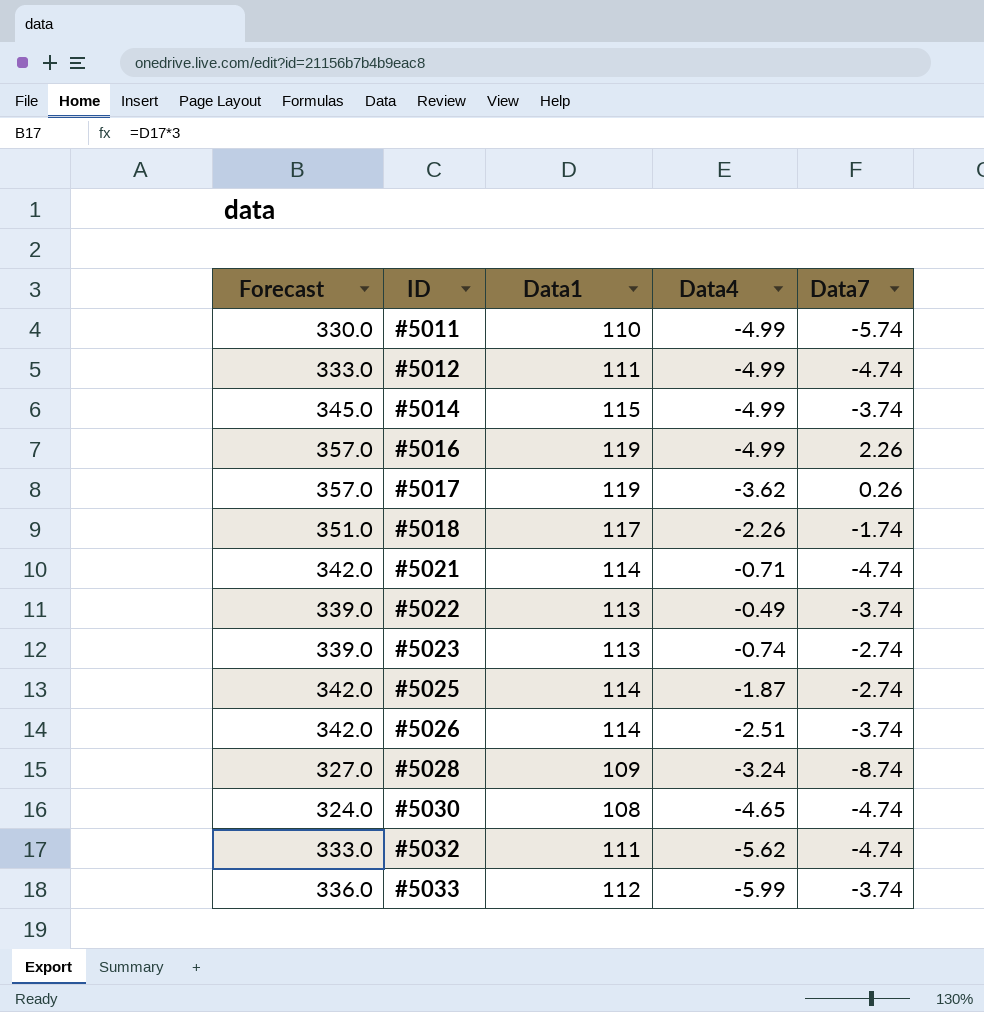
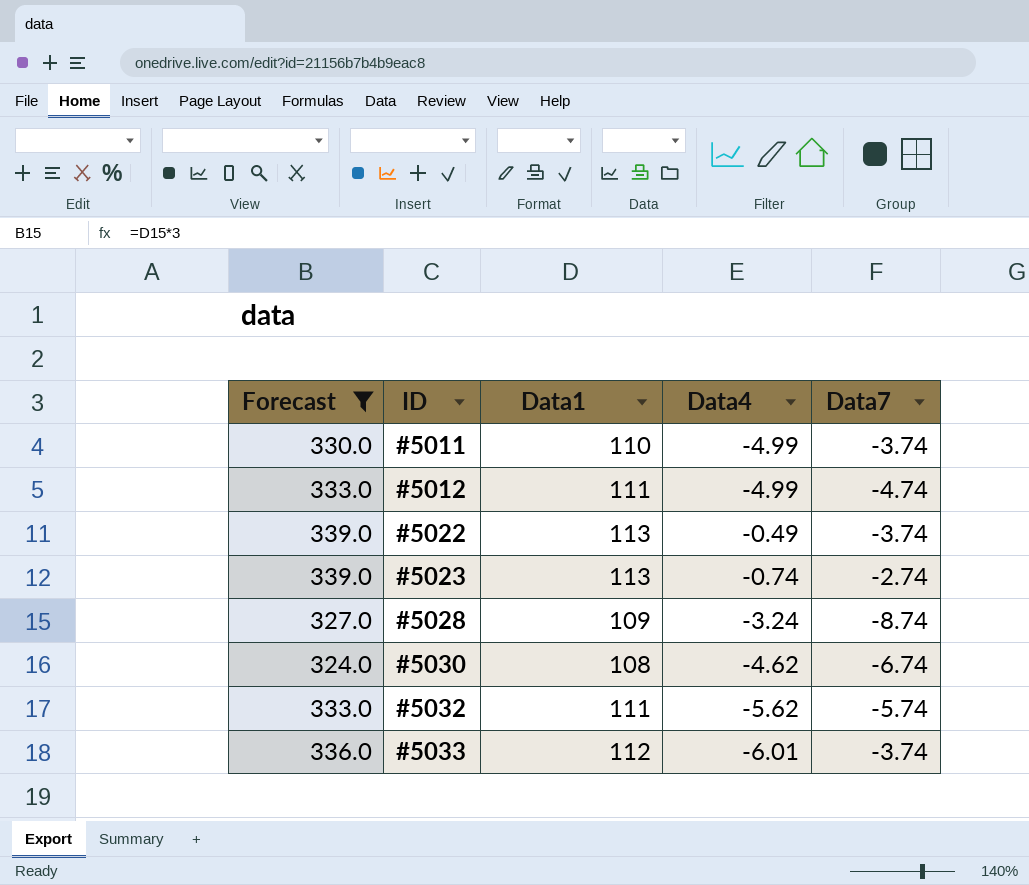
filter: none -> Forecast <= 339.0
#5011 | Data7: -5.74 -> -3.74
#5030 | Data4: -4.65 -> -4.62
#5030 | Data7: -4.74 -> -6.74
#5032 | Data7: -4.74 -> -5.74
#5033 | Data4: -5.99 -> -6.01

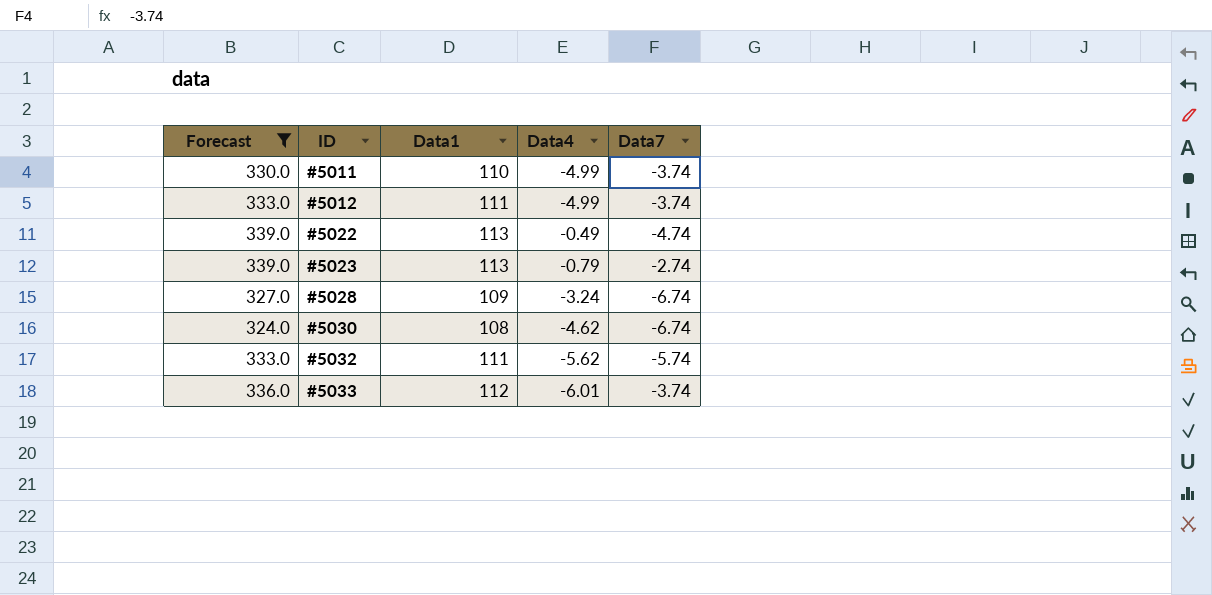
#5012 | Data7: -4.74 -> -3.74
#5022 | Data7: -3.74 -> -4.74
#5023 | Data4: -0.74 -> -0.79
#5028 | Data7: -8.74 -> -6.74

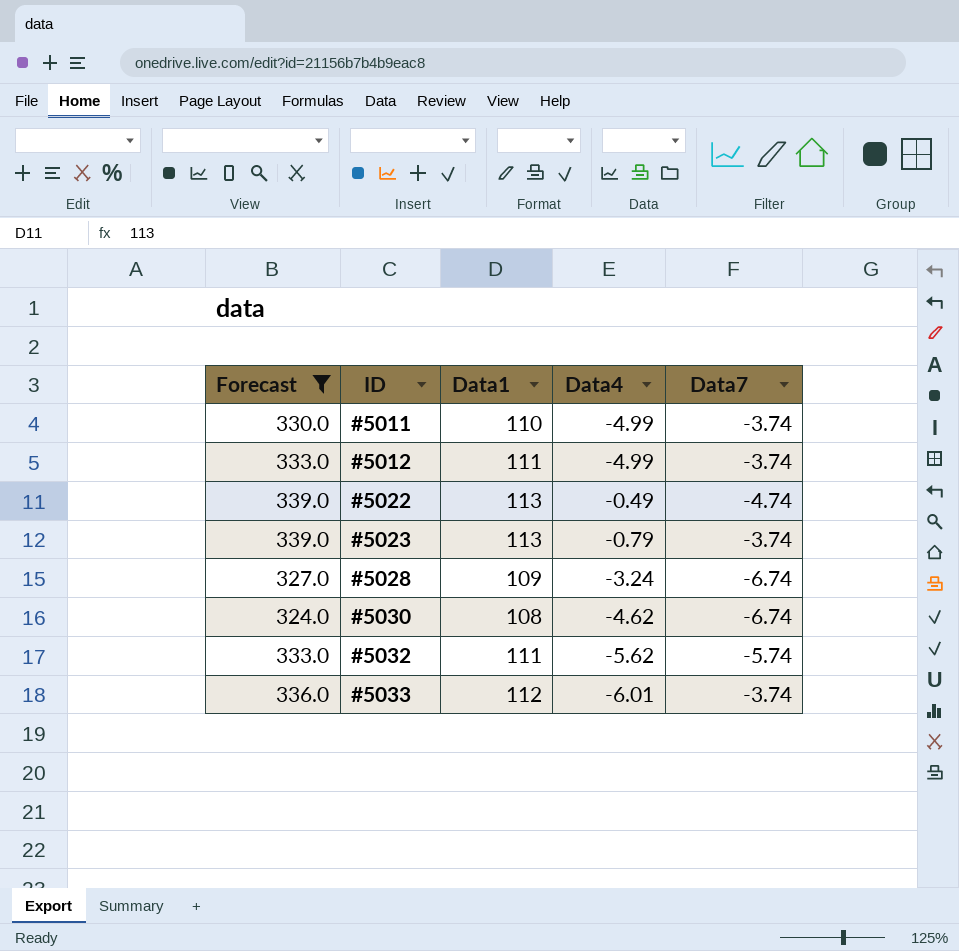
#5023 | Data7: -2.74 -> -3.74

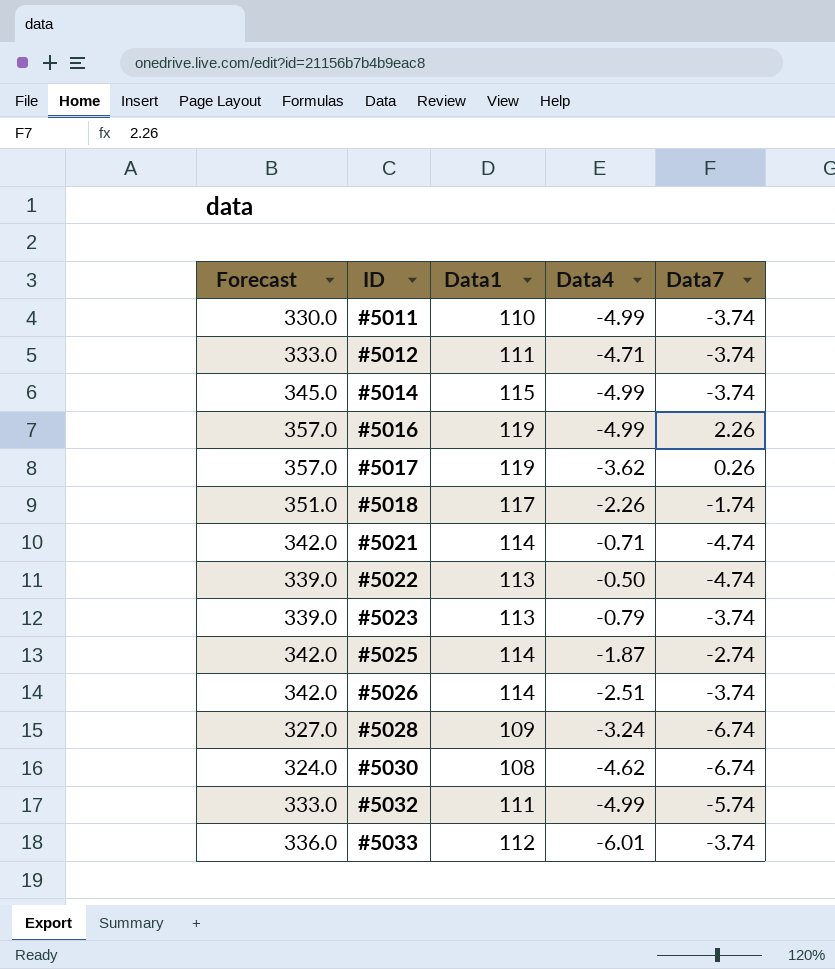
filter: Forecast <= 339.0 -> none
#5012 | Data4: -4.99 -> -4.71
#5022 | Data4: -0.49 -> -0.50
#5032 | Data4: -5.62 -> -4.99

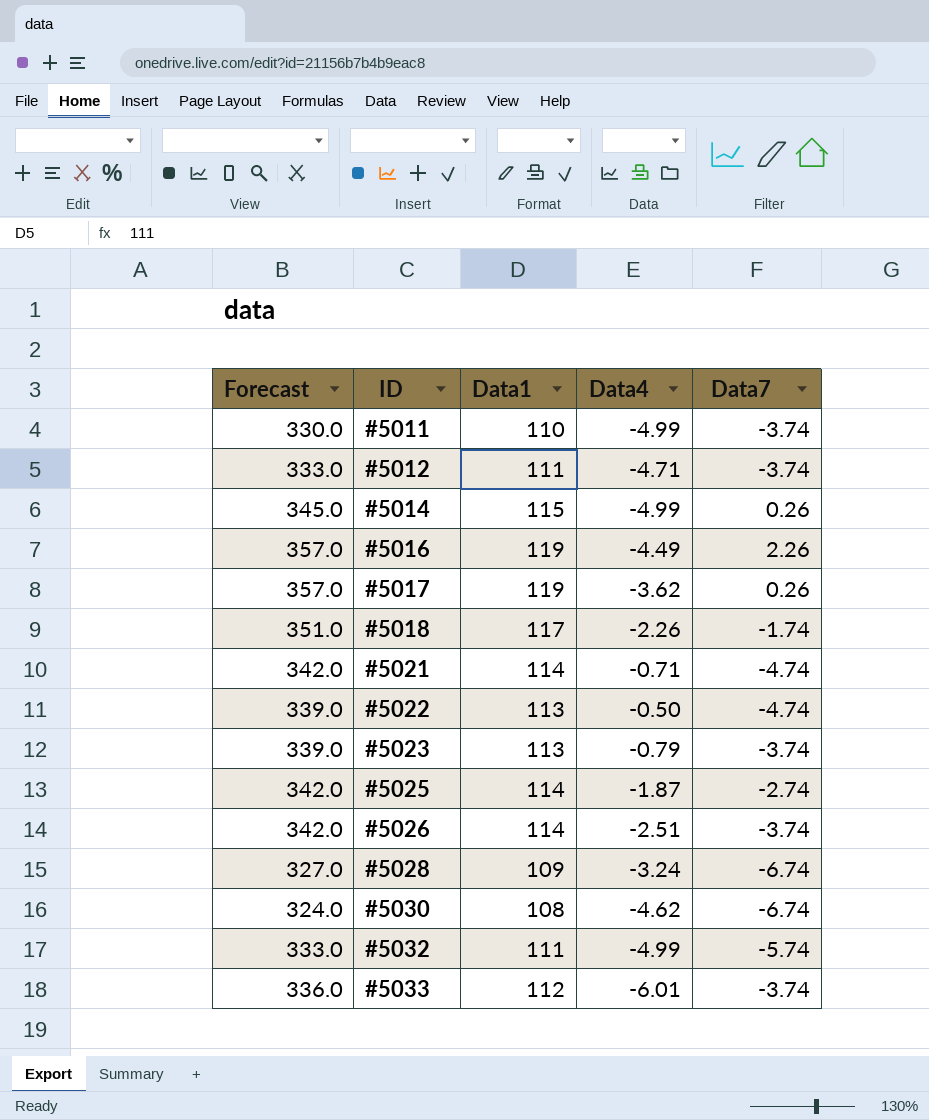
#5014 | Data7: -3.74 -> 0.26
#5016 | Data4: -4.99 -> -4.49

